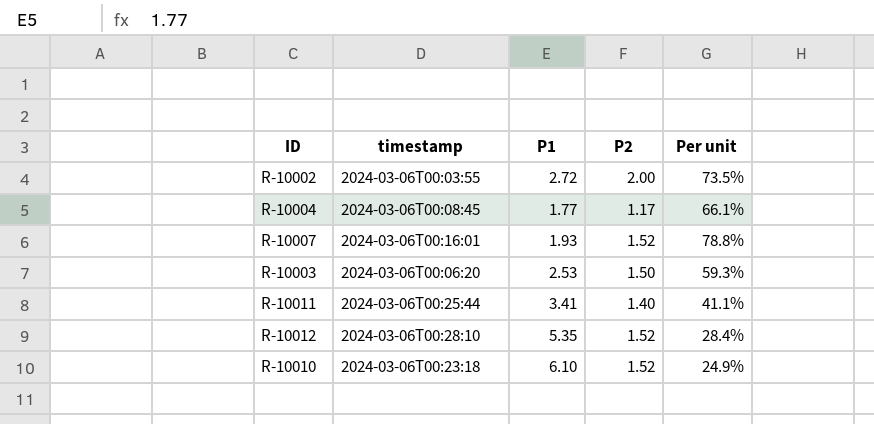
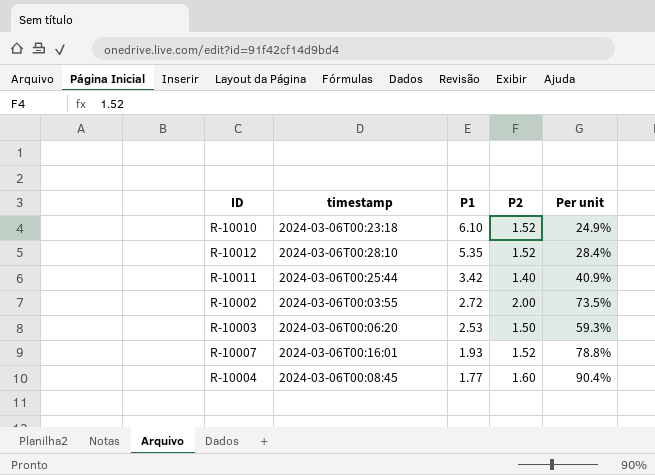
row order: none -> P1 descending
R-10011 | P1: 3.41 -> 3.42
R-10011 | Per unit: 41.1% -> 40.9%
R-10004 | P2: 1.17 -> 1.60
R-10004 | Per unit: 66.1% -> 90.4%

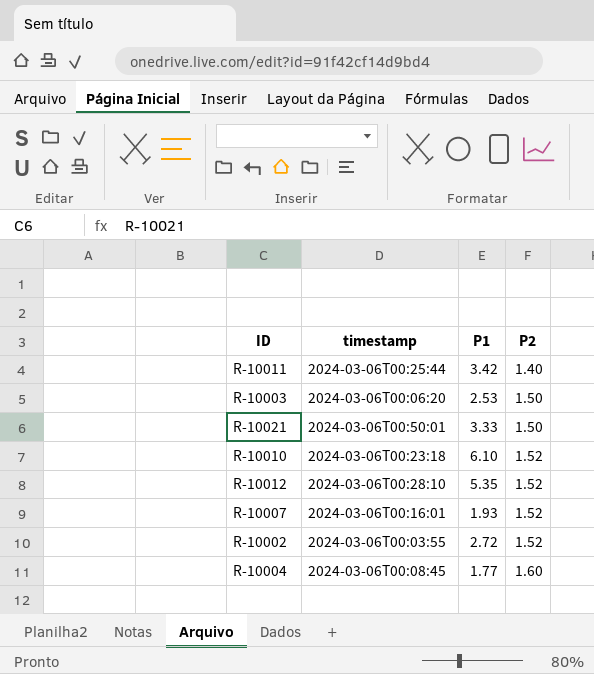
row order: P1 descending -> P2 ascending
column Per unit | formula: [P2] / [P1] -> none
row R-10021: none -> 2024-03-06T00:50:01 | 3.33 | 1.50
R-10002 | P2: 2.00 -> 1.52

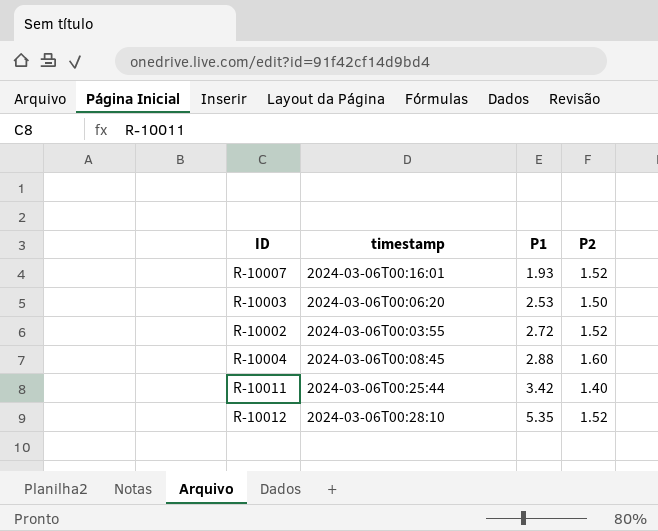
row order: P2 ascending -> P1 ascending
row R-10021: 2024-03-06T00:50:01 | 3.33 | 1.50 -> none
row R-10010: 2024-03-06T00:23:18 | 6.10 | 1.52 -> none
R-10004 | P1: 1.77 -> 2.88

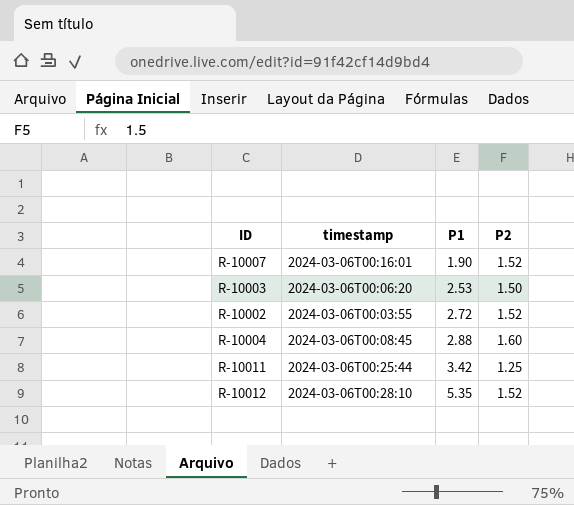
R-10007 | P1: 1.93 -> 1.90
R-10011 | P2: 1.40 -> 1.25

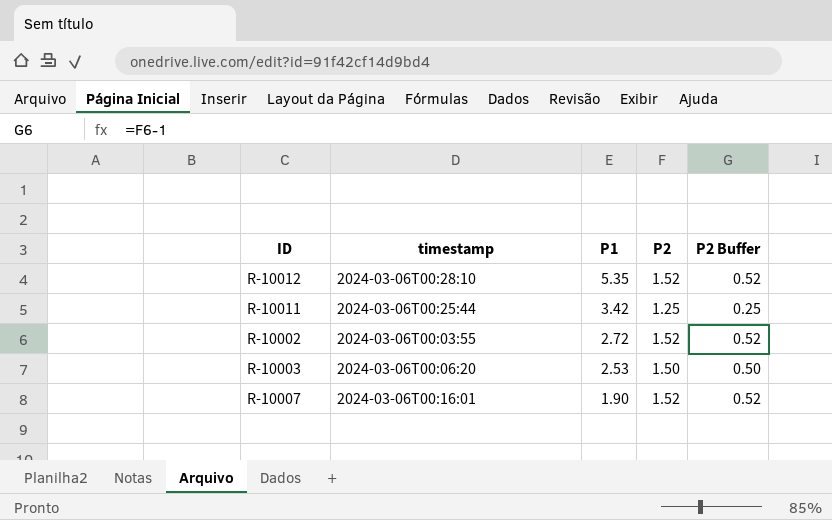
row order: P1 ascending -> P1 descending
column P2 Buffer | formula: none -> [P2] - 1
row R-10004: 2024-03-06T00:08:45 | 2.88 | 1.60 -> none

